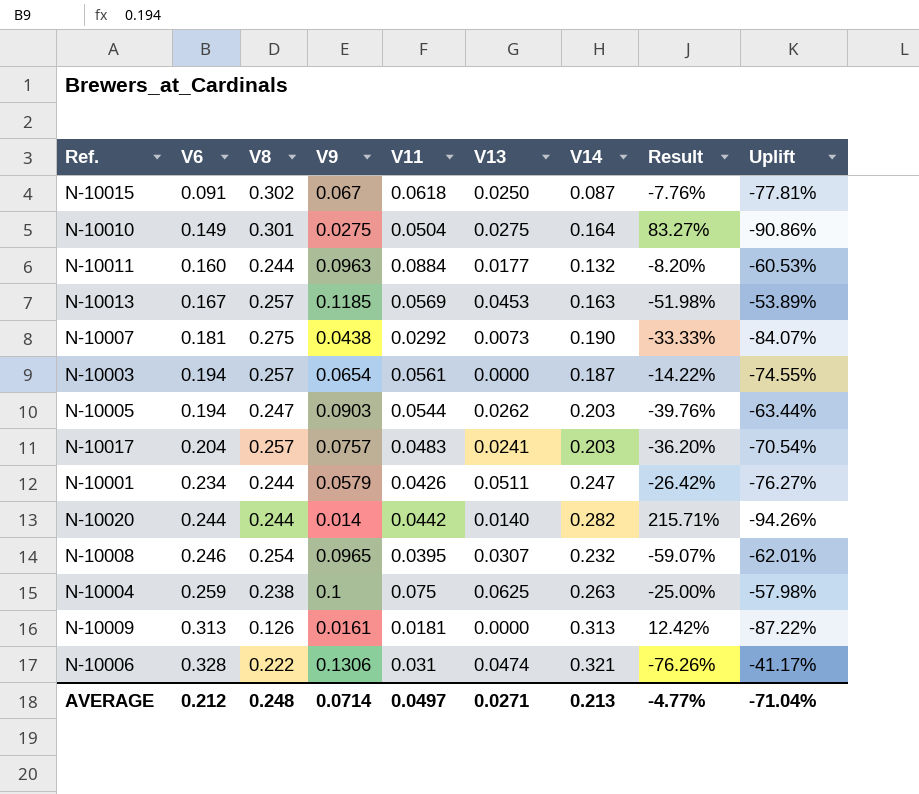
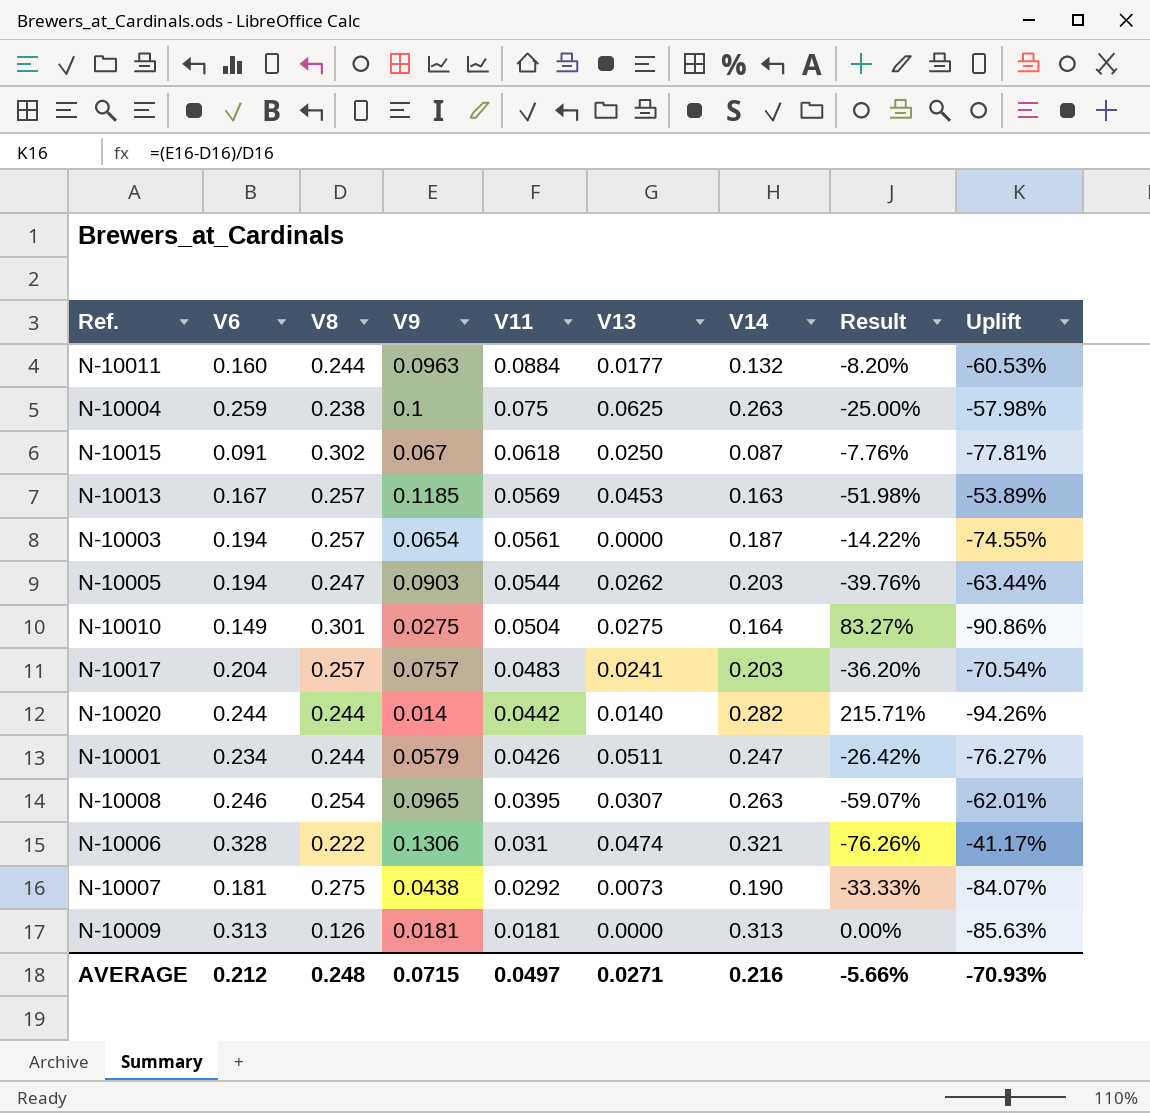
row order: V6 ascending -> V11 descending
N-10008 | V14: 0.232 -> 0.263
N-10009 | V9: 0.0161 -> 0.0181
N-10009 | Result: 12.42% -> 0.00%
N-10009 | Uplift: -87.22% -> -85.63%
AVERAGE | V9: 0.0714 -> 0.0715
AVERAGE | V14: 0.213 -> 0.216
AVERAGE | Result: -4.77% -> -5.66%
AVERAGE | Uplift: -71.04% -> -70.93%

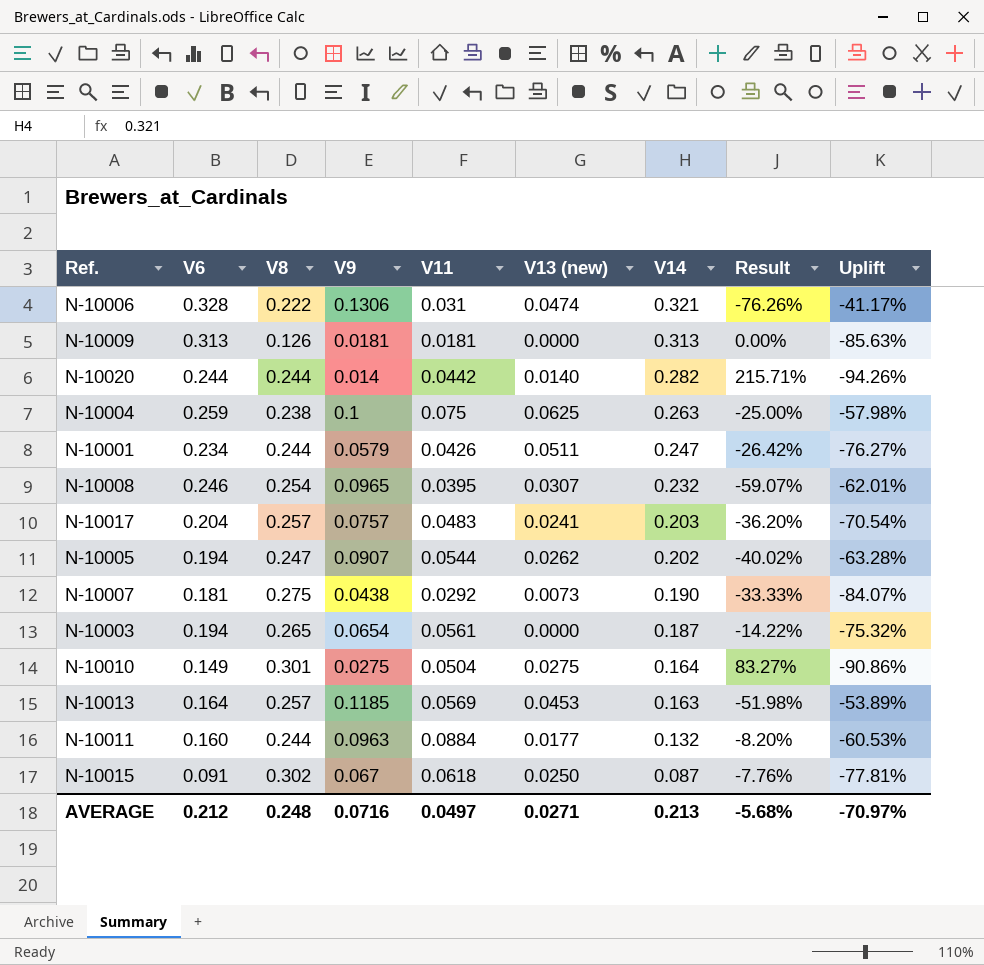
row order: V11 descending -> V14 descending
column name: V13 -> V13 (new)
N-10008 | V14: 0.263 -> 0.232
N-10005 | V9: 0.0903 -> 0.0907
N-10005 | V14: 0.203 -> 0.202
N-10005 | Result: -39.76% -> -40.02%
N-10005 | Uplift: -63.44% -> -63.28%
N-10003 | V8: 0.257 -> 0.265
N-10003 | Uplift: -74.55% -> -75.32%
N-10013 | V6: 0.167 -> 0.164
AVERAGE | V9: 0.0715 -> 0.0716
AVERAGE | V14: 0.216 -> 0.213
AVERAGE | Result: -5.66% -> -5.68%
AVERAGE | Uplift: -70.93% -> -70.97%

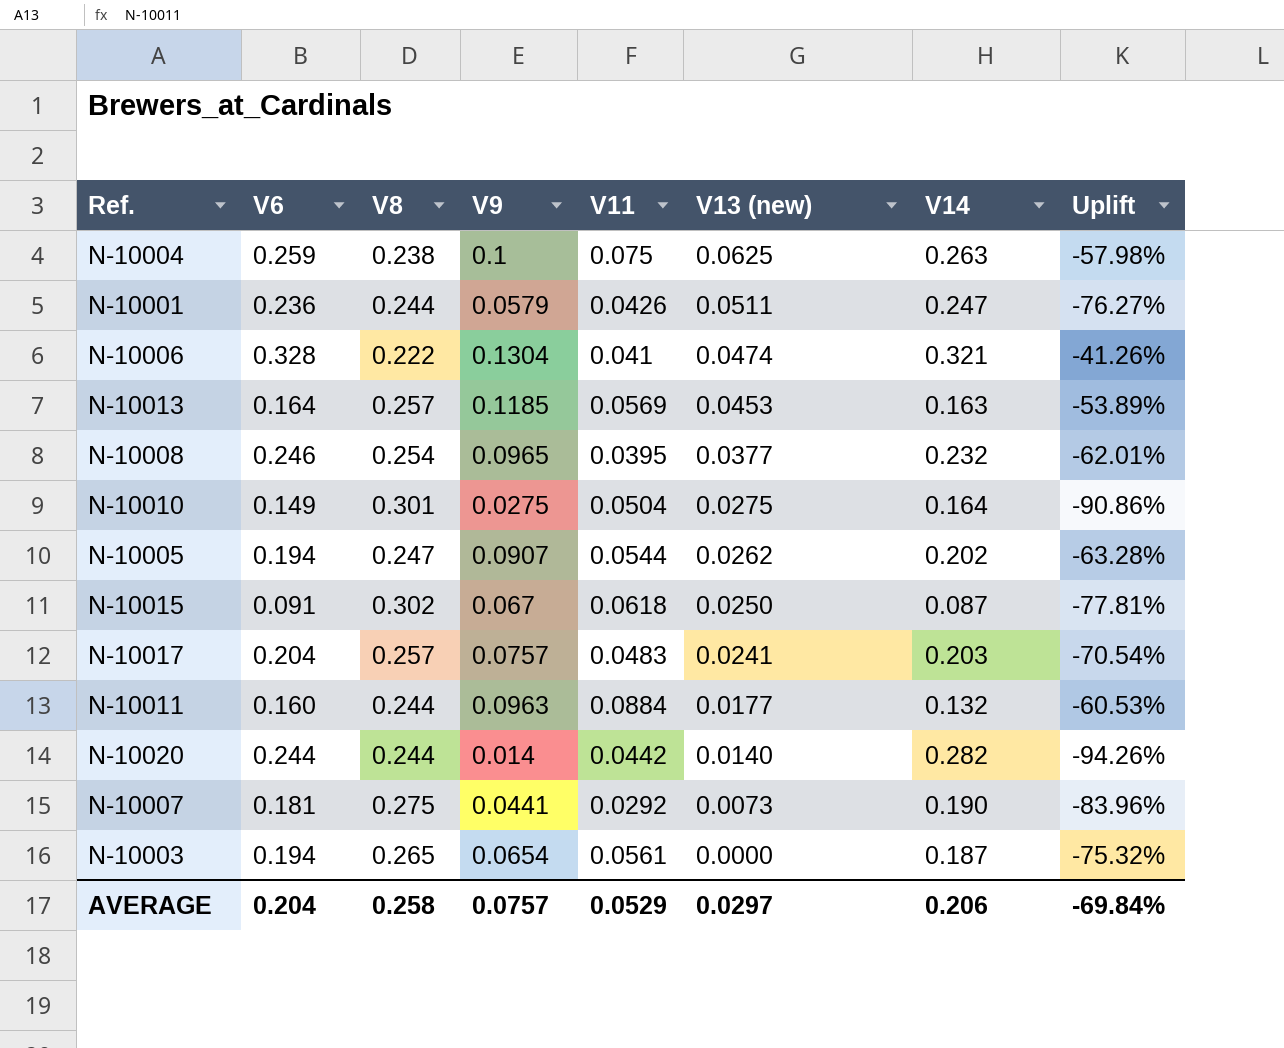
row order: V14 descending -> V13 (new) descending
column Result | formula: ([V11] - [V9]) / [V9] -> none
row N-10009: 0.313 | 0.126 | 0.0181 | 0.0181 | 0.0000 | 0.313 | 0.00% | -85.63% -> none
N-10001 | V6: 0.234 -> 0.236
N-10006 | V9: 0.1306 -> 0.1304
N-10006 | V11: 0.031 -> 0.041
N-10006 | Uplift: -41.17% -> -41.26%
N-10008 | V13 (new): 0.0307 -> 0.0377
N-10007 | V9: 0.0438 -> 0.0441
N-10007 | Uplift: -84.07% -> -83.96%
AVERAGE | V6: 0.212 -> 0.204
AVERAGE | V8: 0.248 -> 0.258
AVERAGE | V9: 0.0716 -> 0.0757
AVERAGE | V11: 0.0497 -> 0.0529
AVERAGE | V13 (new): 0.0271 -> 0.0297
AVERAGE | V14: 0.213 -> 0.206
AVERAGE | Uplift: -70.97% -> -69.84%

